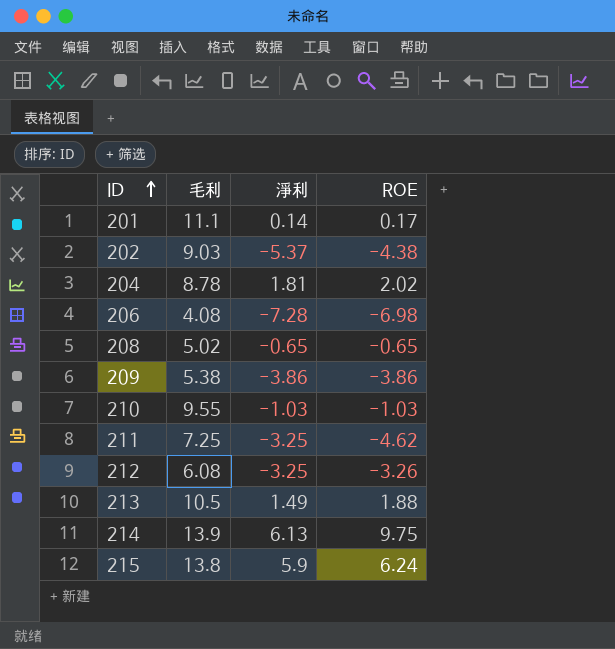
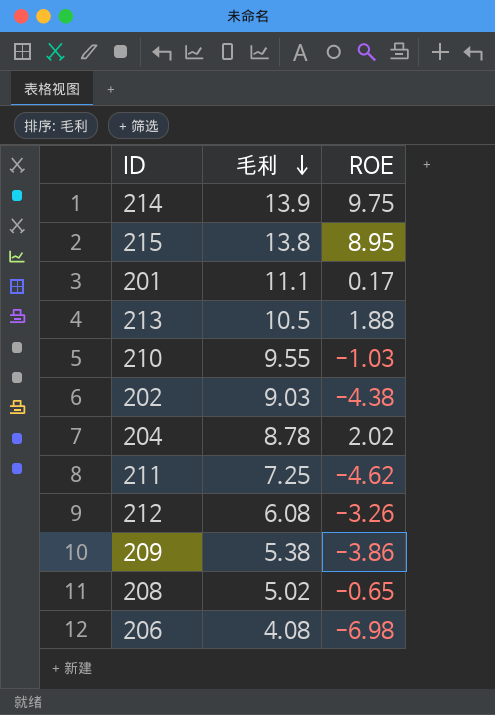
row order: ID ascending -> 毛利 descending
column 淨利 | position: 3 -> none
215 | ROE: 6.24 -> 8.95

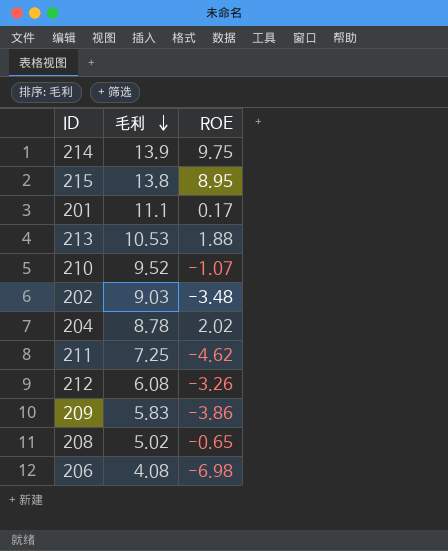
213 | 毛利: 10.5 -> 10.53
210 | 毛利: 9.55 -> 9.52
210 | ROE: -1.03 -> -1.07
202 | ROE: -4.38 -> -3.48
209 | 毛利: 5.38 -> 5.83

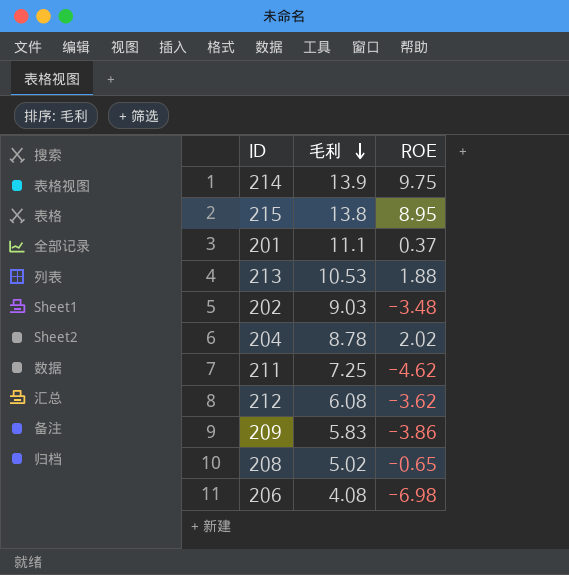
row 210: 9.52 | -1.07 -> none
201 | ROE: 0.17 -> 0.37
212 | ROE: -3.26 -> -3.62

